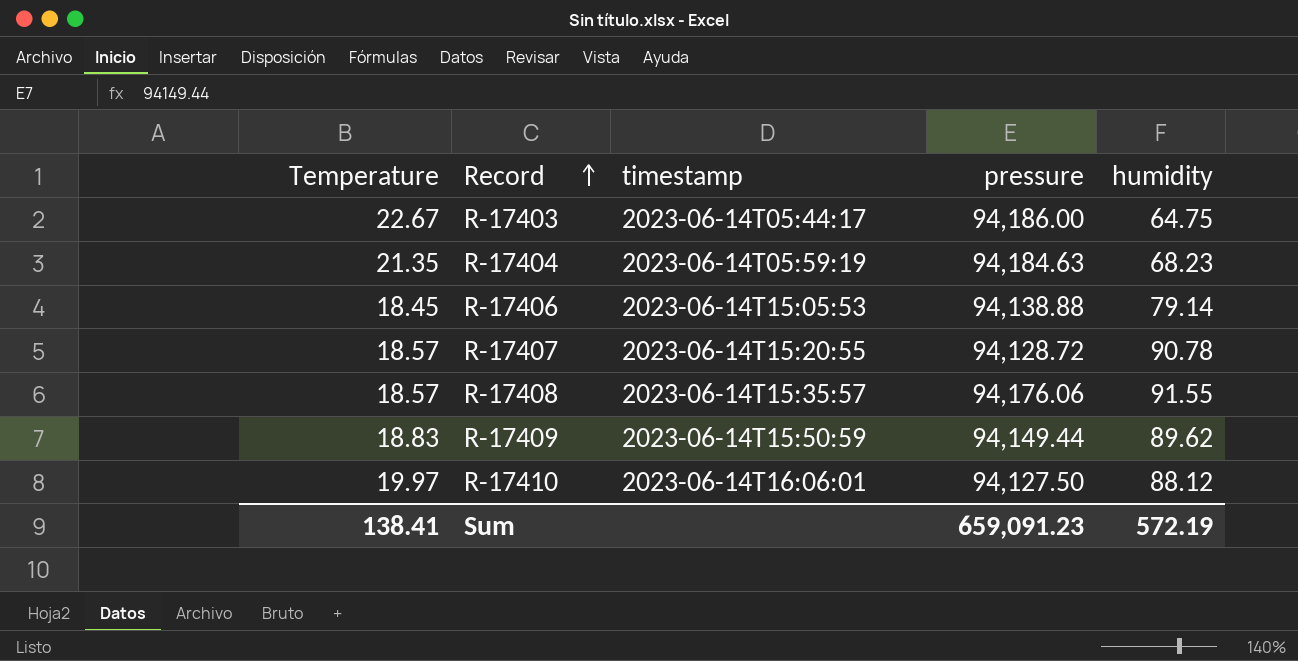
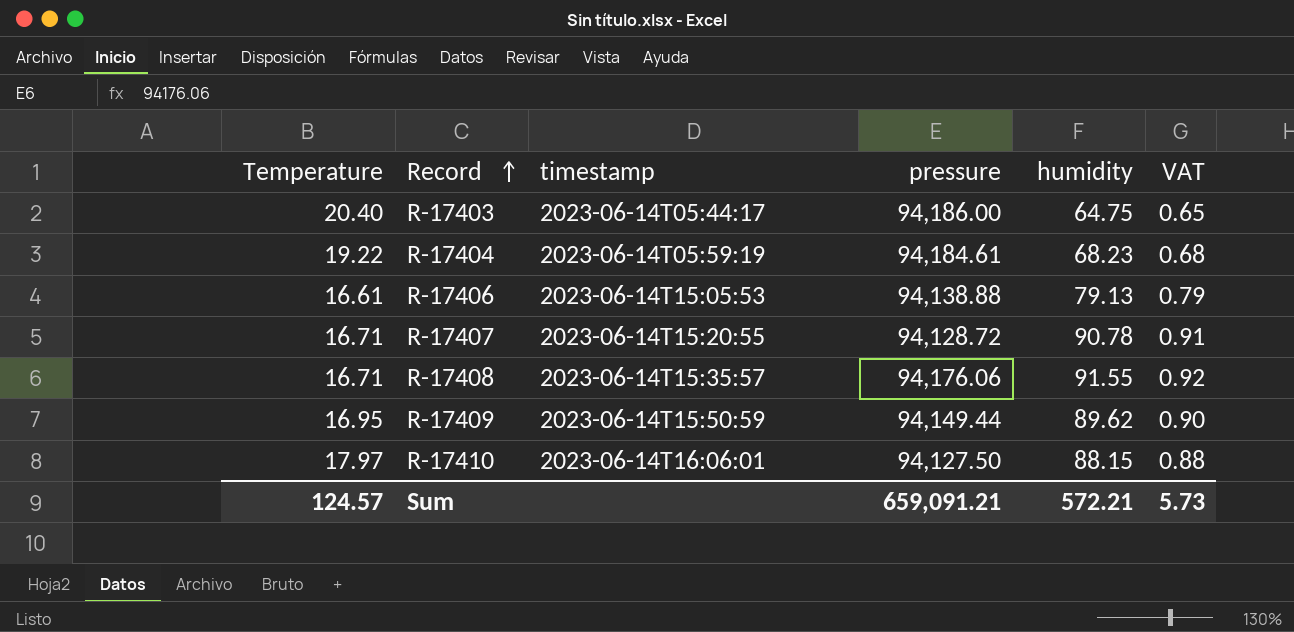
column VAT | formula: none -> [humidity] * 0.01
R-17403 | Temperature: 22.67 -> 20.40
R-17404 | Temperature: 21.35 -> 19.22
R-17404 | pressure: 94,184.63 -> 94,184.61
R-17406 | Temperature: 18.45 -> 16.61
R-17406 | humidity: 79.14 -> 79.13
R-17407 | Temperature: 18.57 -> 16.71
R-17408 | Temperature: 18.57 -> 16.71
R-17409 | Temperature: 18.83 -> 16.95
R-17410 | Temperature: 19.97 -> 17.97
R-17410 | humidity: 88.12 -> 88.15
Sum | Temperature: 138.41 -> 124.57
Sum | pressure: 659,091.23 -> 659,091.21
Sum | humidity: 572.19 -> 572.21

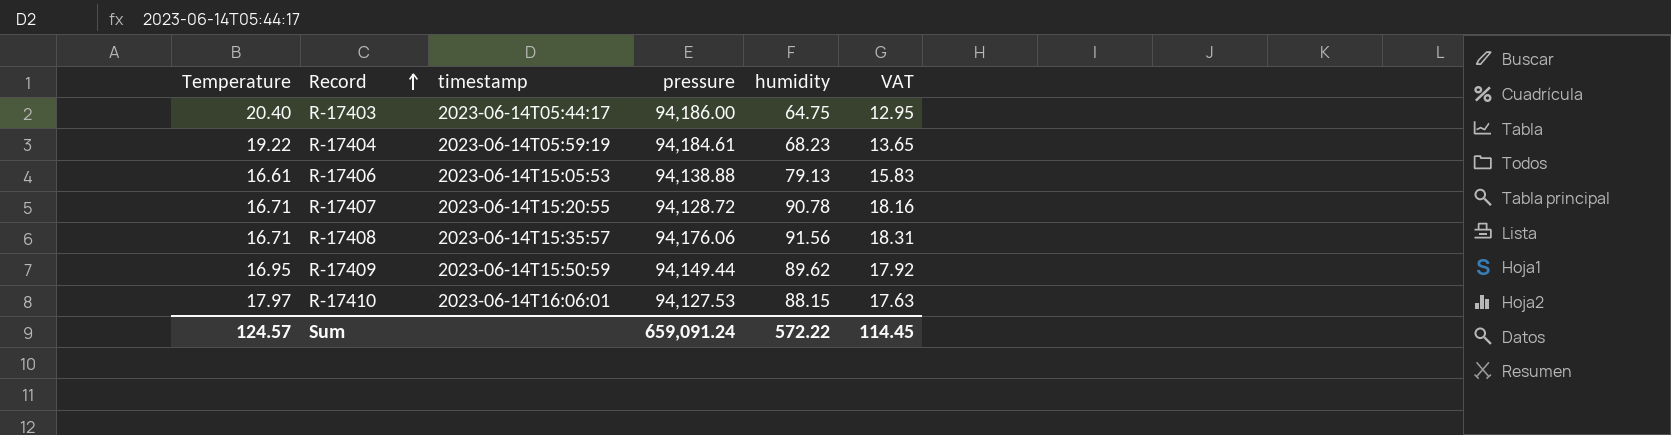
column VAT | formula: [humidity] * 0.01 -> [humidity] * 0.2
R-17408 | humidity: 91.55 -> 91.56
R-17410 | pressure: 94,127.50 -> 94,127.53
Sum | pressure: 659,091.21 -> 659,091.24
Sum | humidity: 572.21 -> 572.22
Sum | VAT: 5.73 -> 114.45

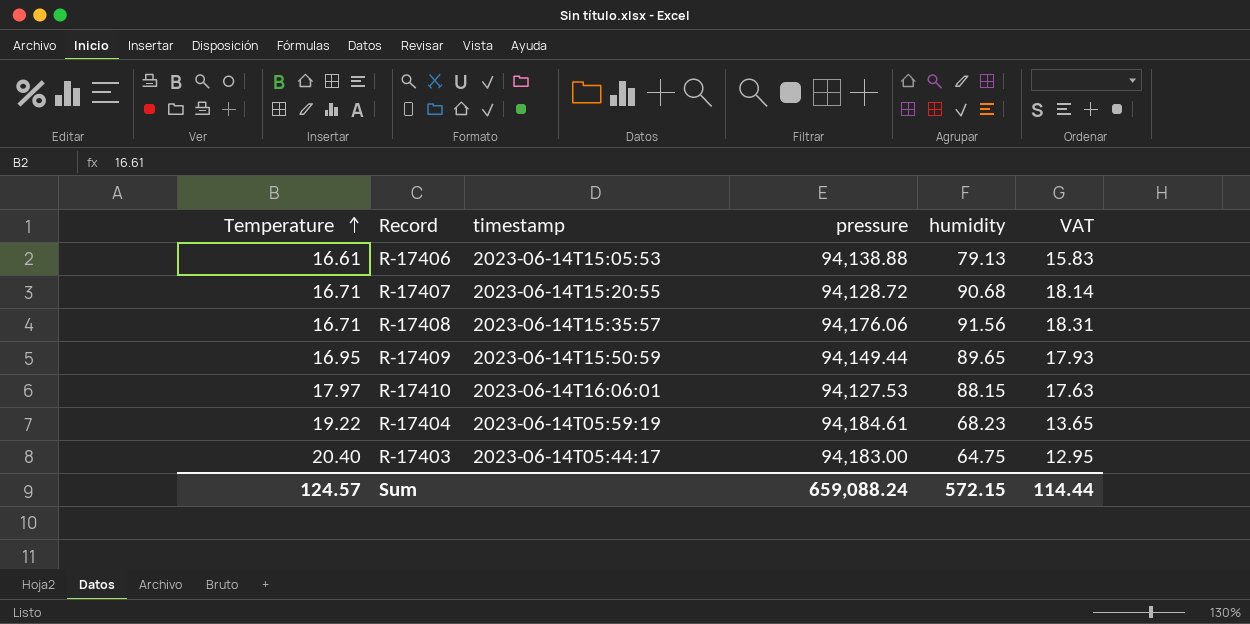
row order: Record ascending -> Temperature ascending
R-17407 | humidity: 90.78 -> 90.68
R-17407 | VAT: 18.16 -> 18.14
R-17409 | humidity: 89.62 -> 89.65
R-17409 | VAT: 17.92 -> 17.93
R-17403 | pressure: 94,186.00 -> 94,183.00
Sum | pressure: 659,091.24 -> 659,088.24
Sum | humidity: 572.22 -> 572.15
Sum | VAT: 114.45 -> 114.44

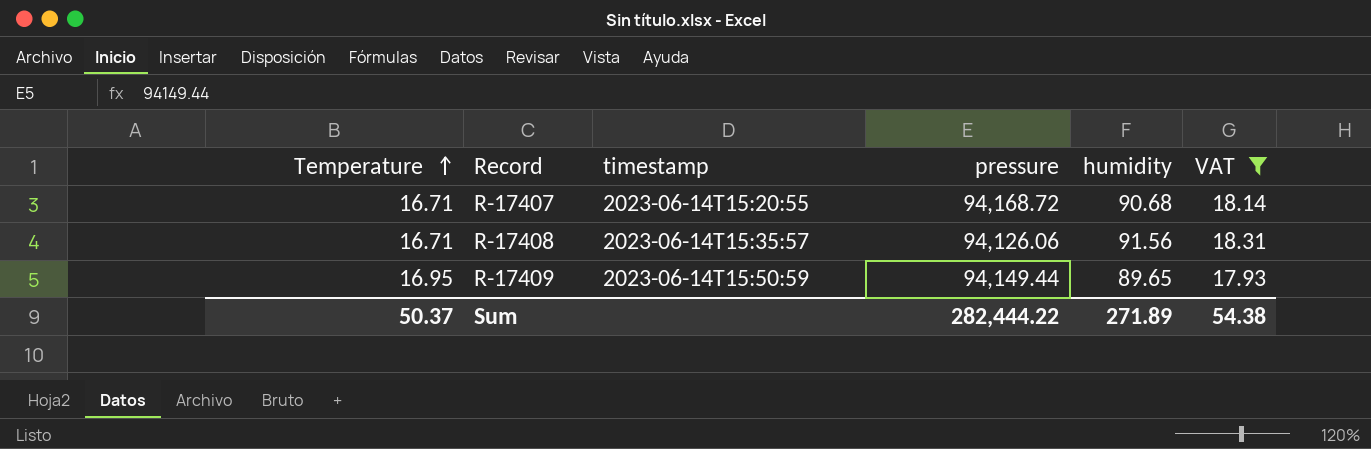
filter: none -> VAT >= 17.93
R-17407 | pressure: 94,128.72 -> 94,168.72
R-17408 | pressure: 94,176.06 -> 94,126.06
Sum | Temperature: 124.57 -> 50.37
Sum | pressure: 659,088.24 -> 282,444.22
Sum | humidity: 572.15 -> 271.89
Sum | VAT: 114.44 -> 54.38

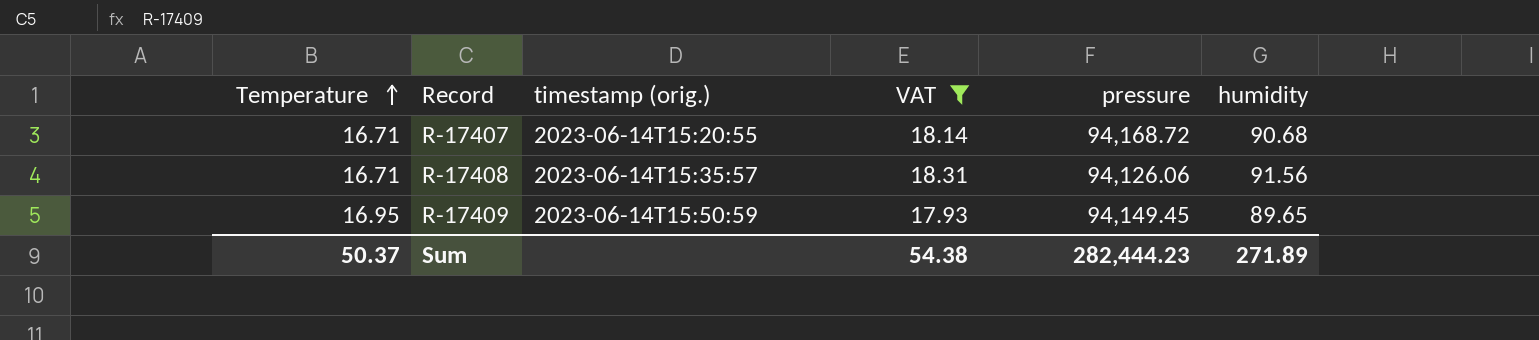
column name: timestamp -> timestamp (orig.)
column VAT | position: 6 -> 4
R-17409 | pressure: 94,149.44 -> 94,149.45
Sum | pressure: 282,444.22 -> 282,444.23

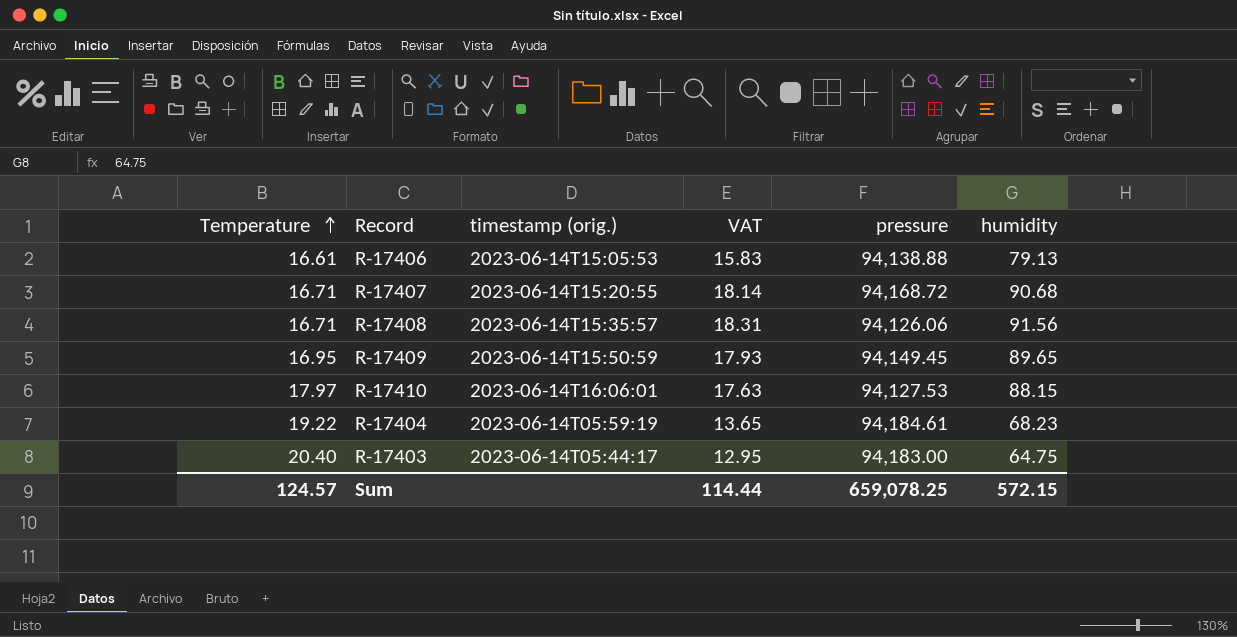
filter: VAT >= 17.93 -> none
Sum | Temperature: 50.37 -> 124.57
Sum | VAT: 54.38 -> 114.44
Sum | pressure: 282,444.23 -> 659,078.25
Sum | humidity: 271.89 -> 572.15

